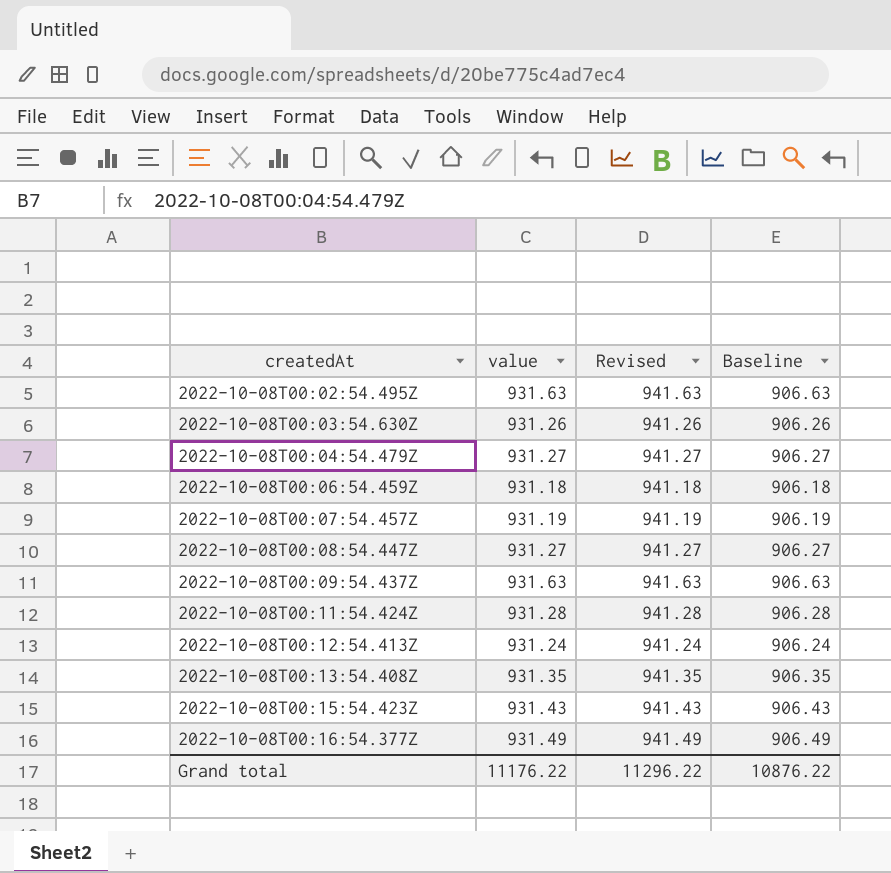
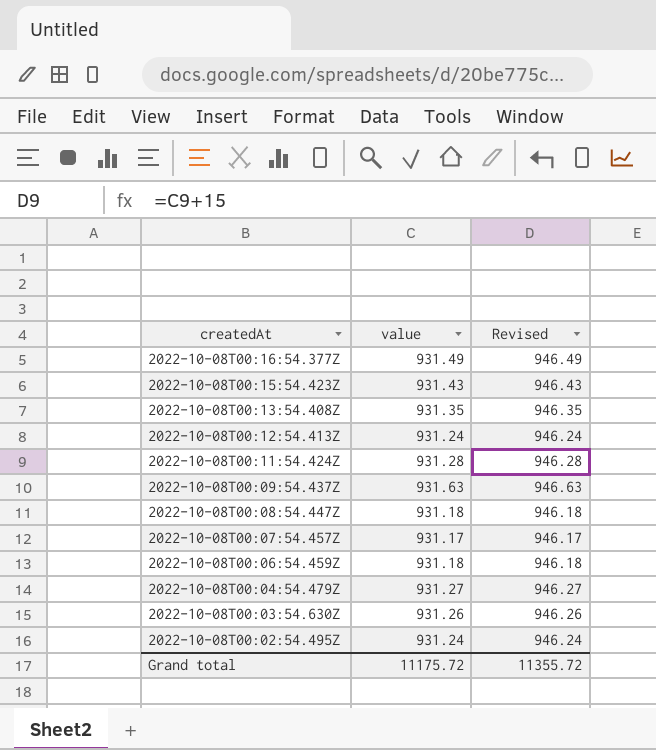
row order: createdAt ascending -> createdAt descending
column Baseline | formula: [value] - 25 -> none
column Revised | formula: [value] + 10 -> [value] + 15
2022-10-08T00:08:54.447Z | value: 931.27 -> 931.18
2022-10-08T00:07:54.457Z | value: 931.19 -> 931.17
2022-10-08T00:02:54.495Z | value: 931.63 -> 931.24
Grand total | value: 11176.22 -> 11175.72
Grand total | Revised: 11296.22 -> 11355.72

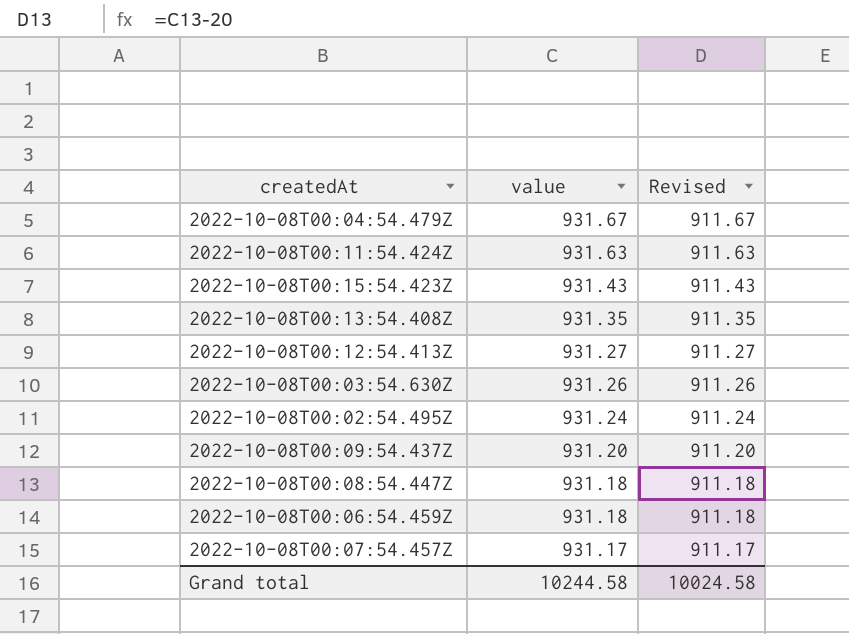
row order: createdAt descending -> value descending
column Revised | formula: [value] + 15 -> [value] - 20
row 2022-10-08T00:16:54.377Z: 931.49 | 946.49 -> none
2022-10-08T00:04:54.479Z | value: 931.27 -> 931.67
2022-10-08T00:11:54.424Z | value: 931.28 -> 931.63
2022-10-08T00:12:54.413Z | value: 931.24 -> 931.27
2022-10-08T00:09:54.437Z | value: 931.63 -> 931.20
Grand total | value: 11175.72 -> 10244.58
Grand total | Revised: 11355.72 -> 10024.58

